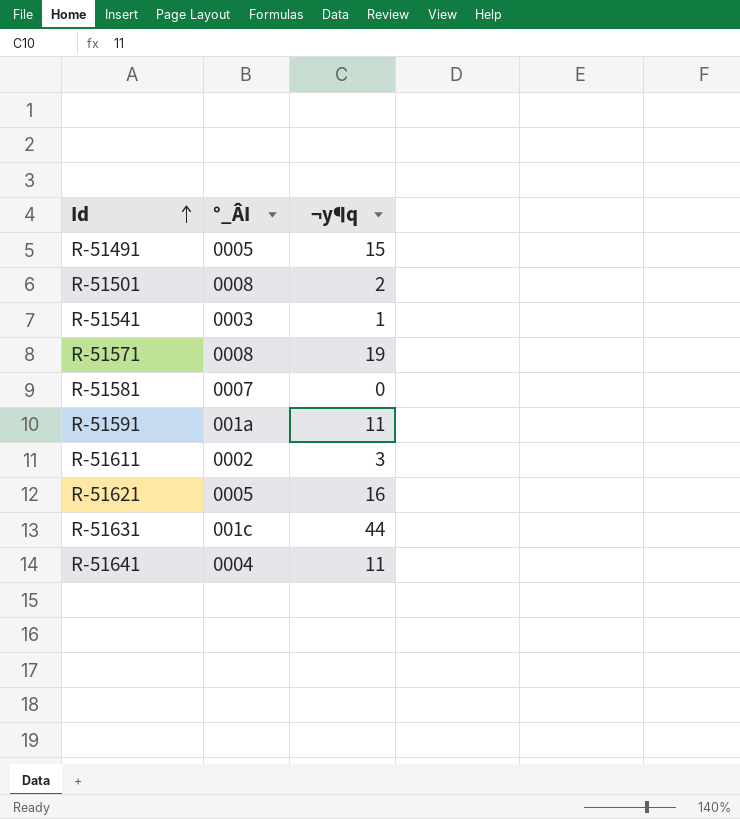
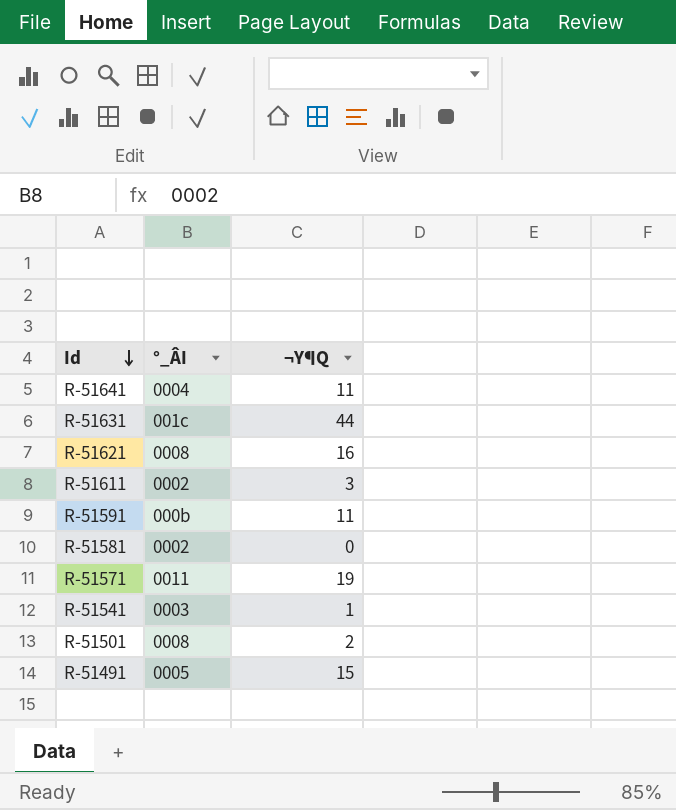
row order: Id ascending -> Id descending
column name: ¬y¶q -> ¬Y¶Q
R-51621 | °_ÂI: 0005 -> 0008
R-51591 | °_ÂI: 001a -> 000b
R-51581 | °_ÂI: 0007 -> 0002
R-51571 | °_ÂI: 0008 -> 0011

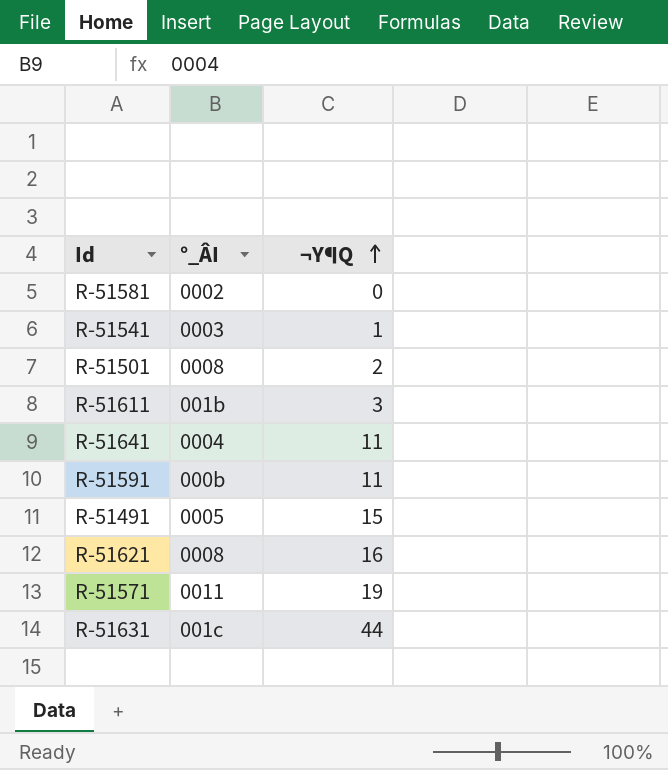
row order: Id descending -> ¬Y¶Q ascending
R-51611 | °_ÂI: 0002 -> 001b

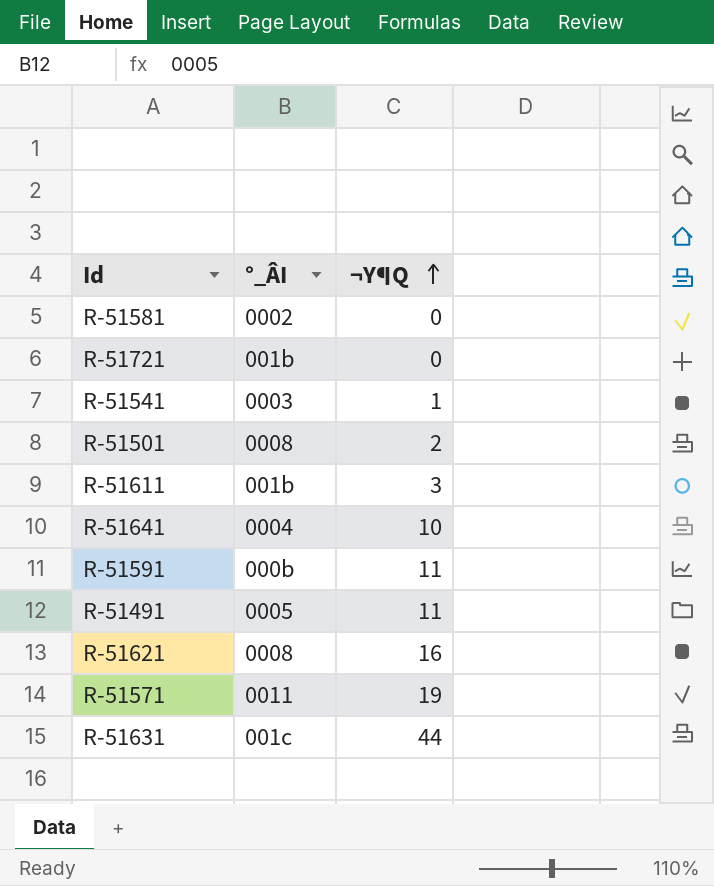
row R-51721: none -> 001b | 0
R-51641 | ¬Y¶Q: 11 -> 10
R-51491 | ¬Y¶Q: 15 -> 11

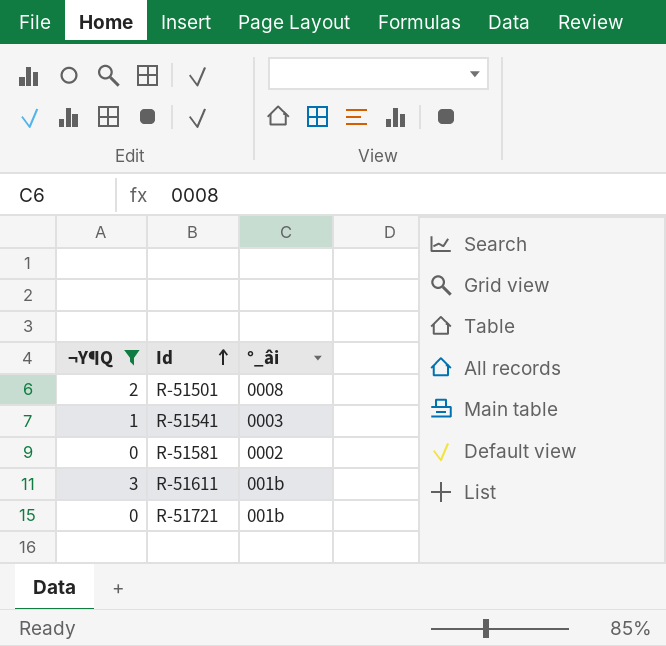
filter: none -> ¬Y¶Q <= 3
row order: ¬Y¶Q ascending -> Id ascending
column ¬Y¶Q | position: 3 -> 1
column name: °_ÂI -> °_âi

